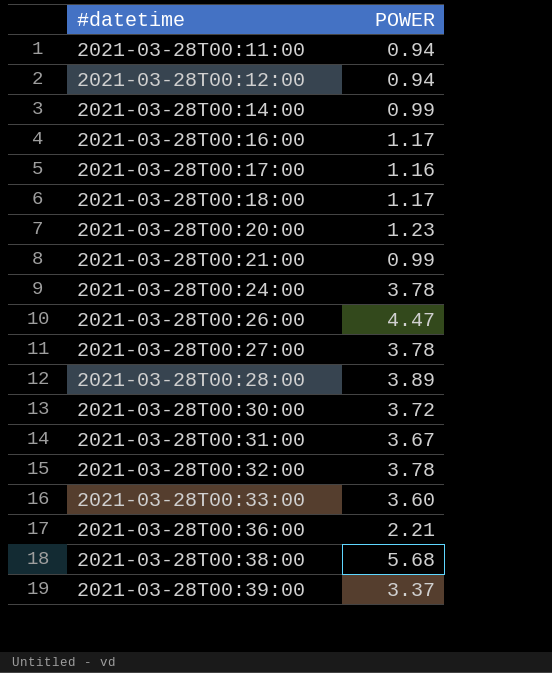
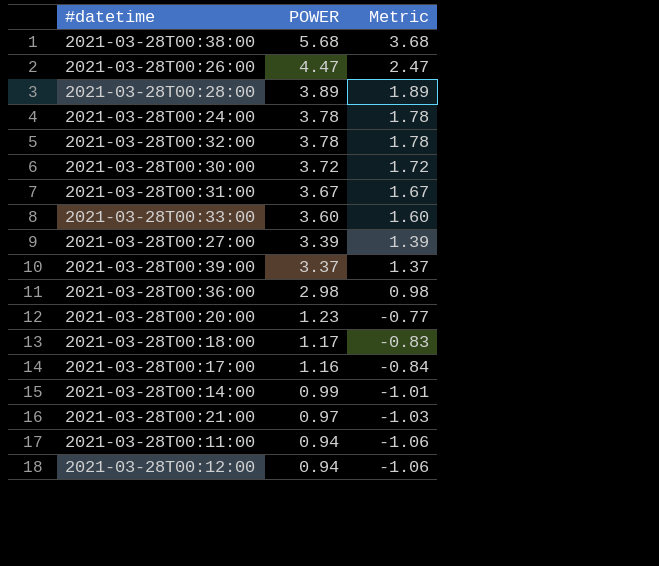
row order: #datetime ascending -> POWER descending
column Metric | formula: none -> [POWER] - 2
row 2021-03-28T00:16:00: 1.17 -> none
2021-03-28T00:27:00 | POWER: 3.78 -> 3.39
2021-03-28T00:36:00 | POWER: 2.21 -> 2.98
2021-03-28T00:21:00 | POWER: 0.99 -> 0.97

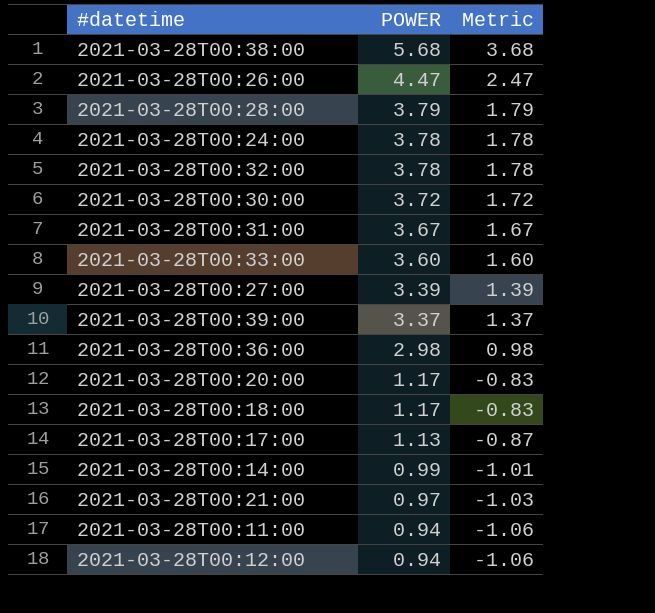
2021-03-28T00:28:00 | POWER: 3.89 -> 3.79
2021-03-28T00:28:00 | Metric: 1.89 -> 1.79
2021-03-28T00:20:00 | POWER: 1.23 -> 1.17
2021-03-28T00:20:00 | Metric: -0.77 -> -0.83
2021-03-28T00:17:00 | POWER: 1.16 -> 1.13
2021-03-28T00:17:00 | Metric: -0.84 -> -0.87

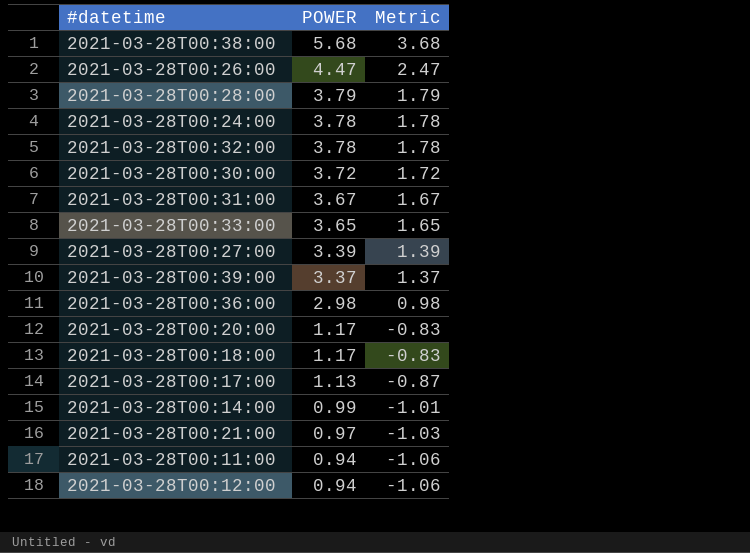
2021-03-28T00:33:00 | POWER: 3.60 -> 3.65
2021-03-28T00:33:00 | Metric: 1.60 -> 1.65

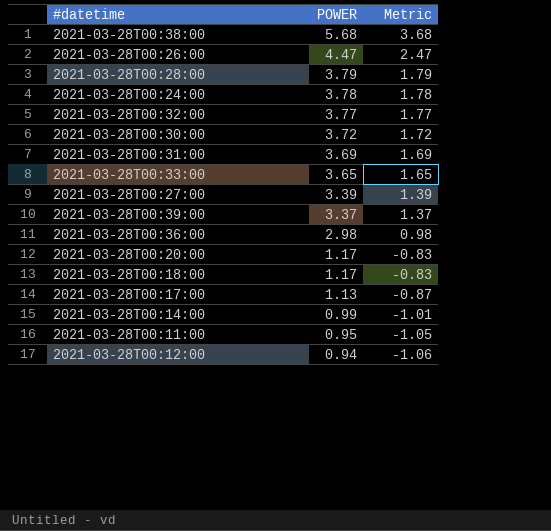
row 2021-03-28T00:21:00: 0.97 | -1.03 -> none
2021-03-28T00:32:00 | POWER: 3.78 -> 3.77
2021-03-28T00:32:00 | Metric: 1.78 -> 1.77
2021-03-28T00:31:00 | POWER: 3.67 -> 3.69
2021-03-28T00:31:00 | Metric: 1.67 -> 1.69
2021-03-28T00:11:00 | POWER: 0.94 -> 0.95
2021-03-28T00:11:00 | Metric: -1.06 -> -1.05

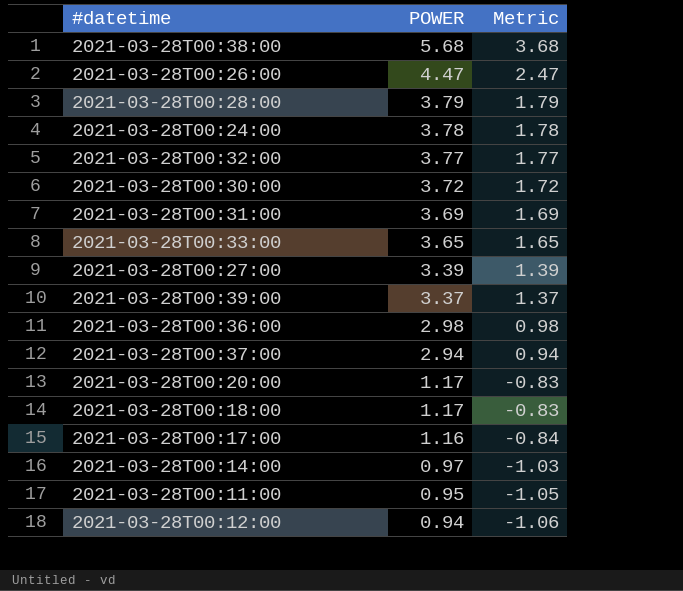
row 2021-03-28T00:37:00: none -> 2.94 | 0.94
2021-03-28T00:17:00 | POWER: 1.13 -> 1.16
2021-03-28T00:17:00 | Metric: -0.87 -> -0.84
2021-03-28T00:14:00 | POWER: 0.99 -> 0.97
2021-03-28T00:14:00 | Metric: -1.01 -> -1.03

